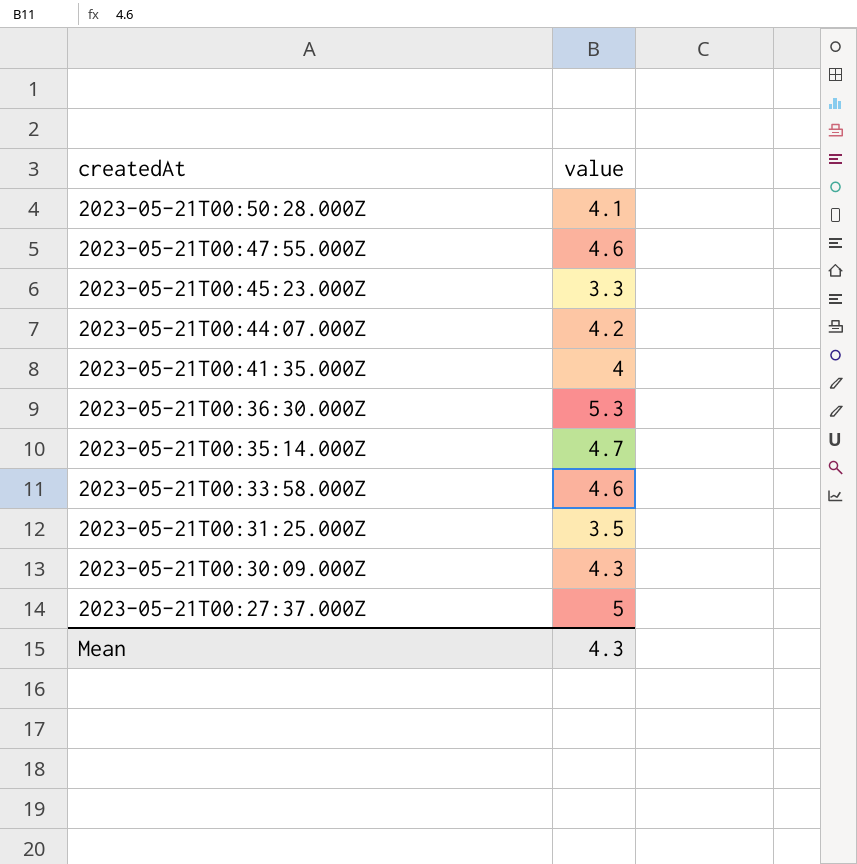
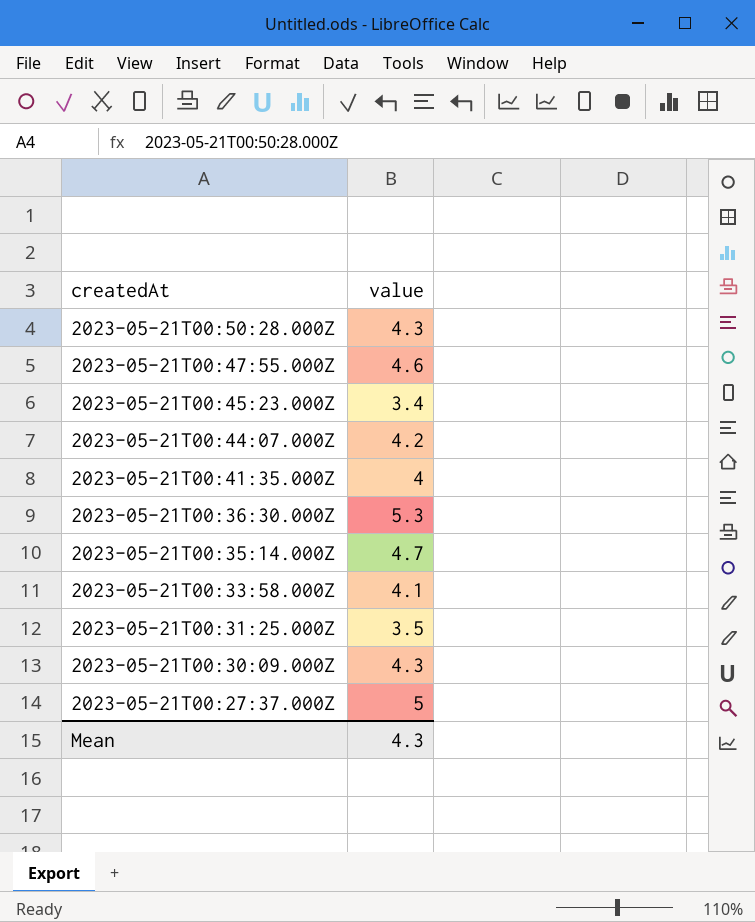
2023-05-21T00:50:28.000Z | value: 4.1 -> 4.3
2023-05-21T00:45:23.000Z | value: 3.3 -> 3.4
2023-05-21T00:33:58.000Z | value: 4.6 -> 4.1

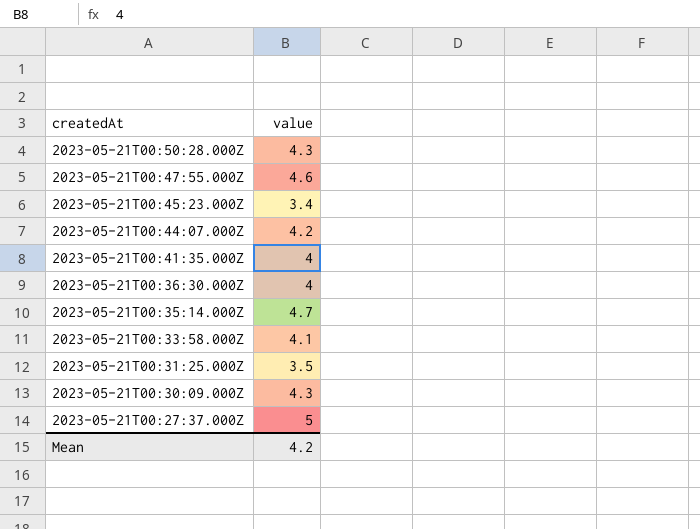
2023-05-21T00:36:30.000Z | value: 5.3 -> 4
Mean | value: 4.3 -> 4.2

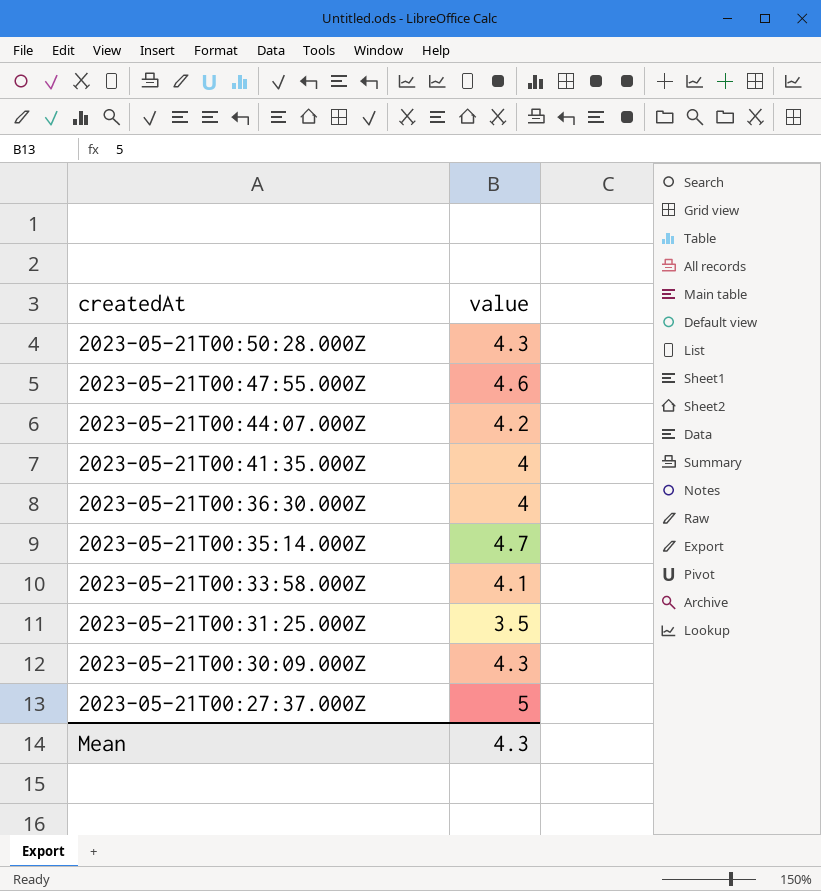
row 2023-05-21T00:45:23.000Z: 3.4 -> none
Mean | value: 4.2 -> 4.3

